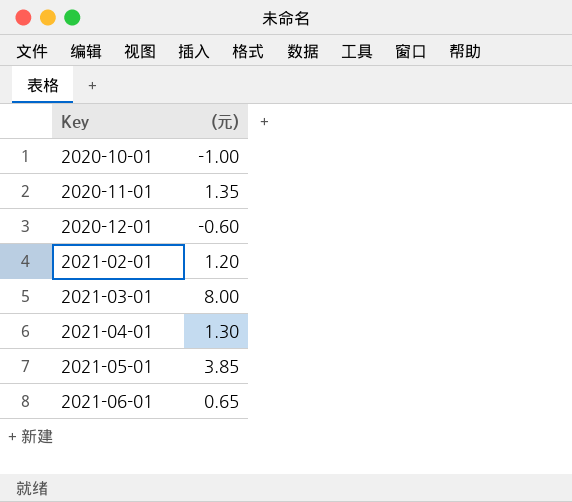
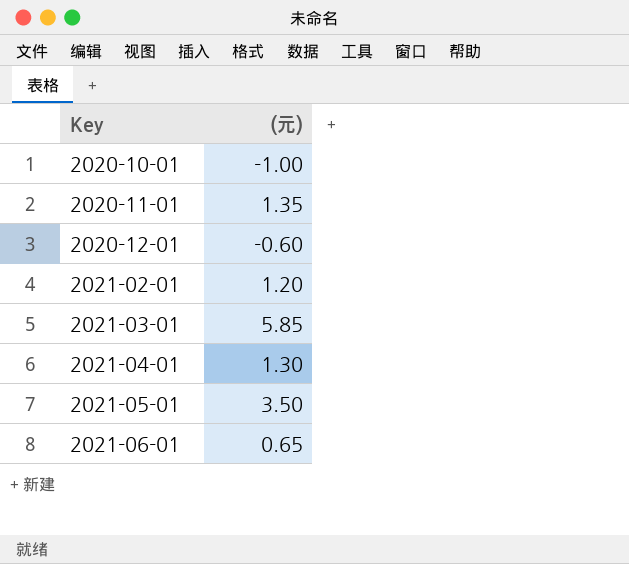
2021-03-01 | (元): 8.00 -> 5.85
2021-05-01 | (元): 3.85 -> 3.50

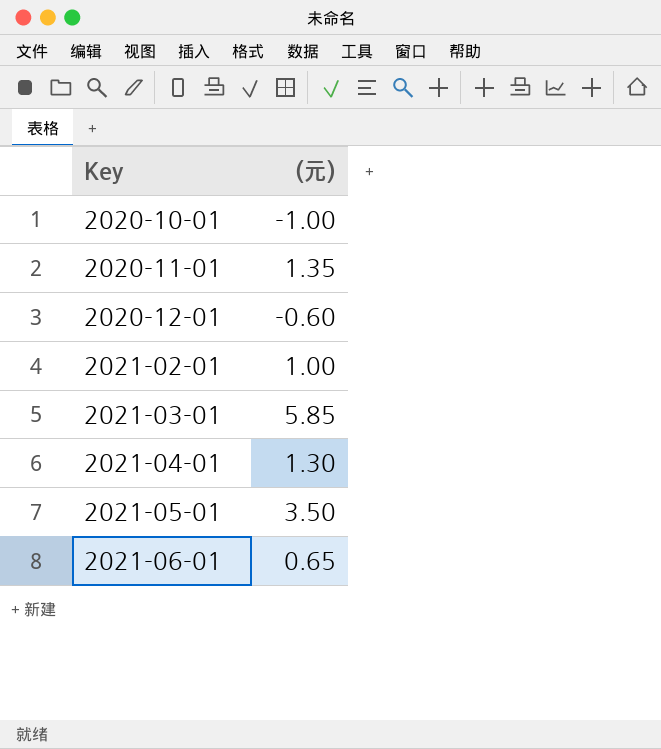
2021-02-01 | (元): 1.20 -> 1.00

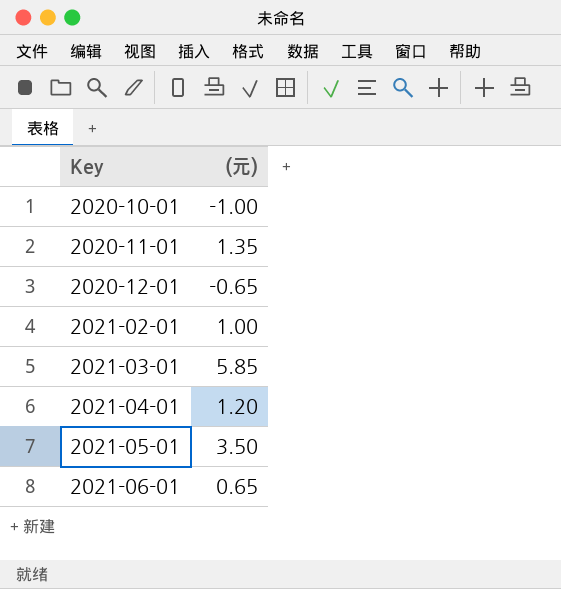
2020-12-01 | (元): -0.60 -> -0.65
2021-04-01 | (元): 1.30 -> 1.20

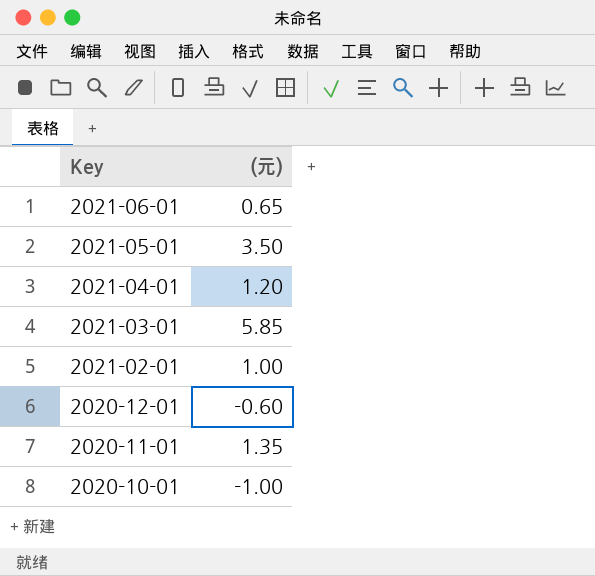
row order: Key ascending -> Key descending
2020-12-01 | (元): -0.65 -> -0.60

